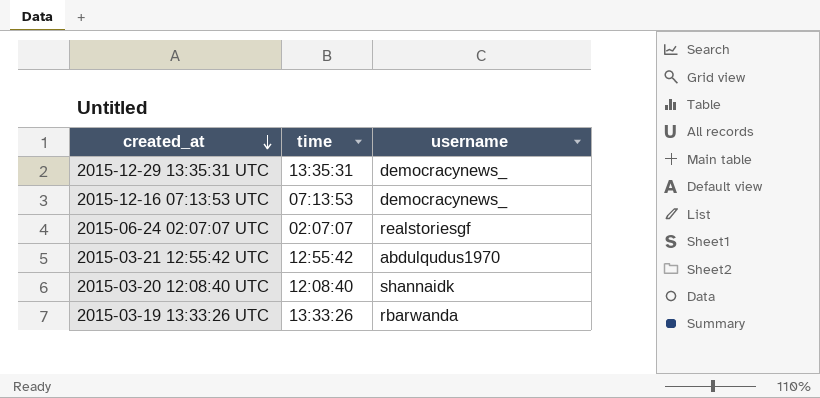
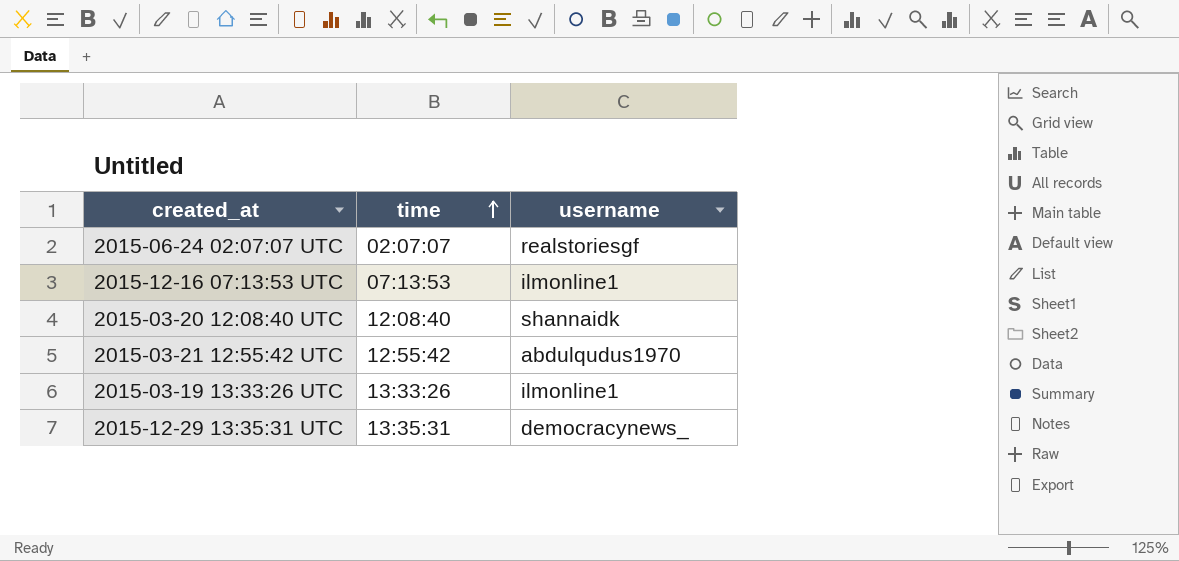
row order: created_at descending -> time ascending
2015-12-16 07:13:53 UTC | username: democracynews_ -> ilmonline1
2015-03-19 13:33:26 UTC | username: rbarwanda -> ilmonline1

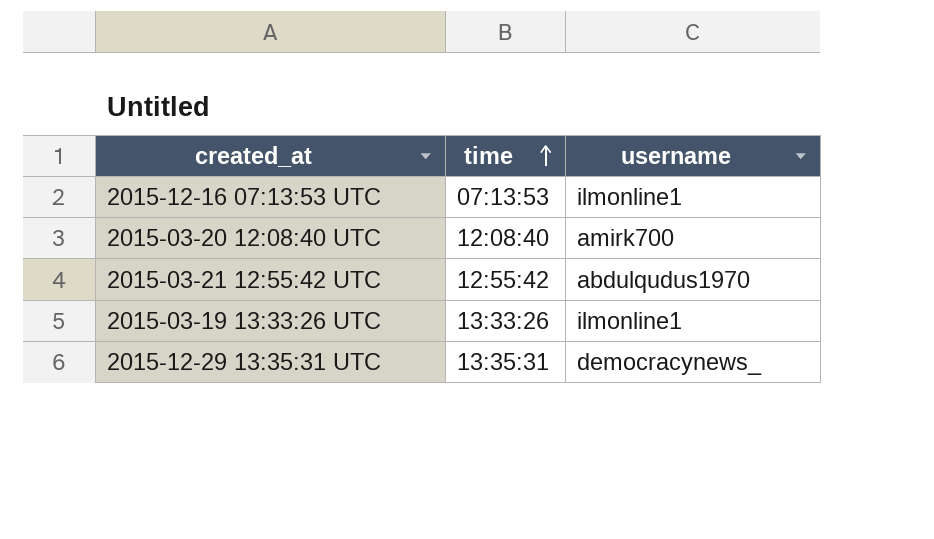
row 2015-06-24 02:07:07 UTC: 02:07:07 | realstoriesgf -> none
2015-03-20 12:08:40 UTC | username: shannaidk -> amirk700

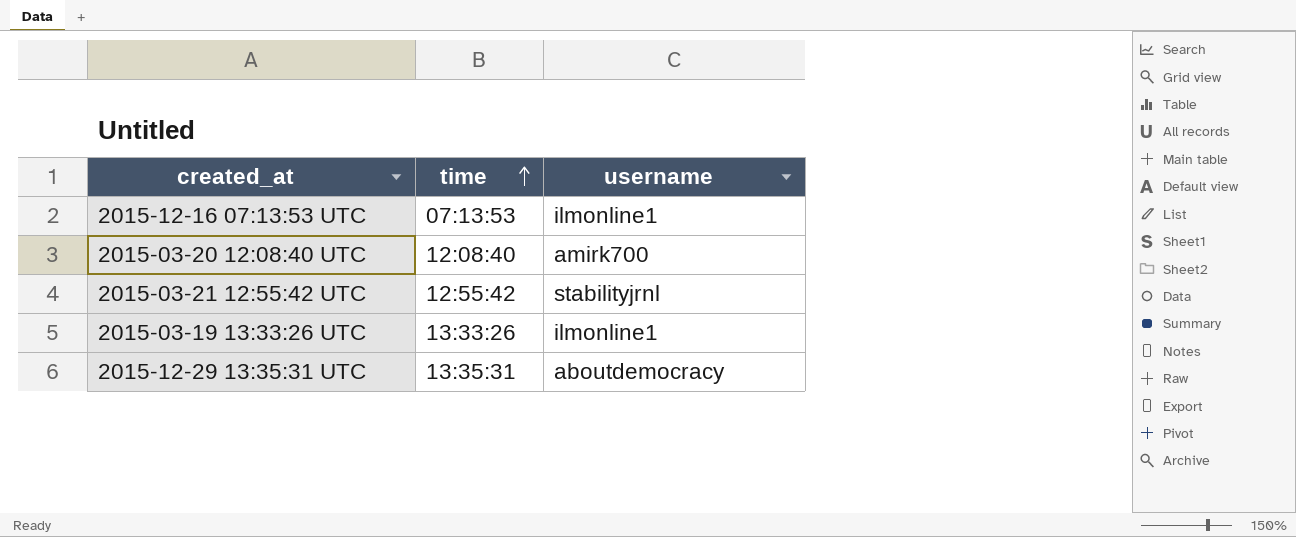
2015-03-21 12:55:42 UTC | username: abdulqudus1970 -> stabilityjrnl
2015-12-29 13:35:31 UTC | username: democracynews_ -> aboutdemocracy

